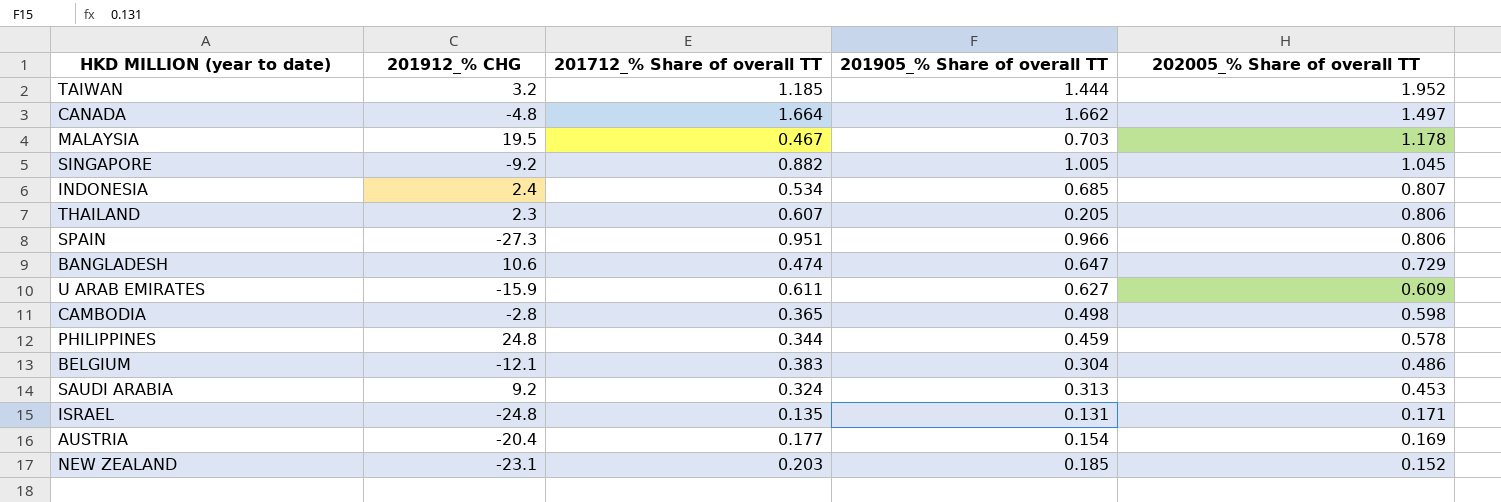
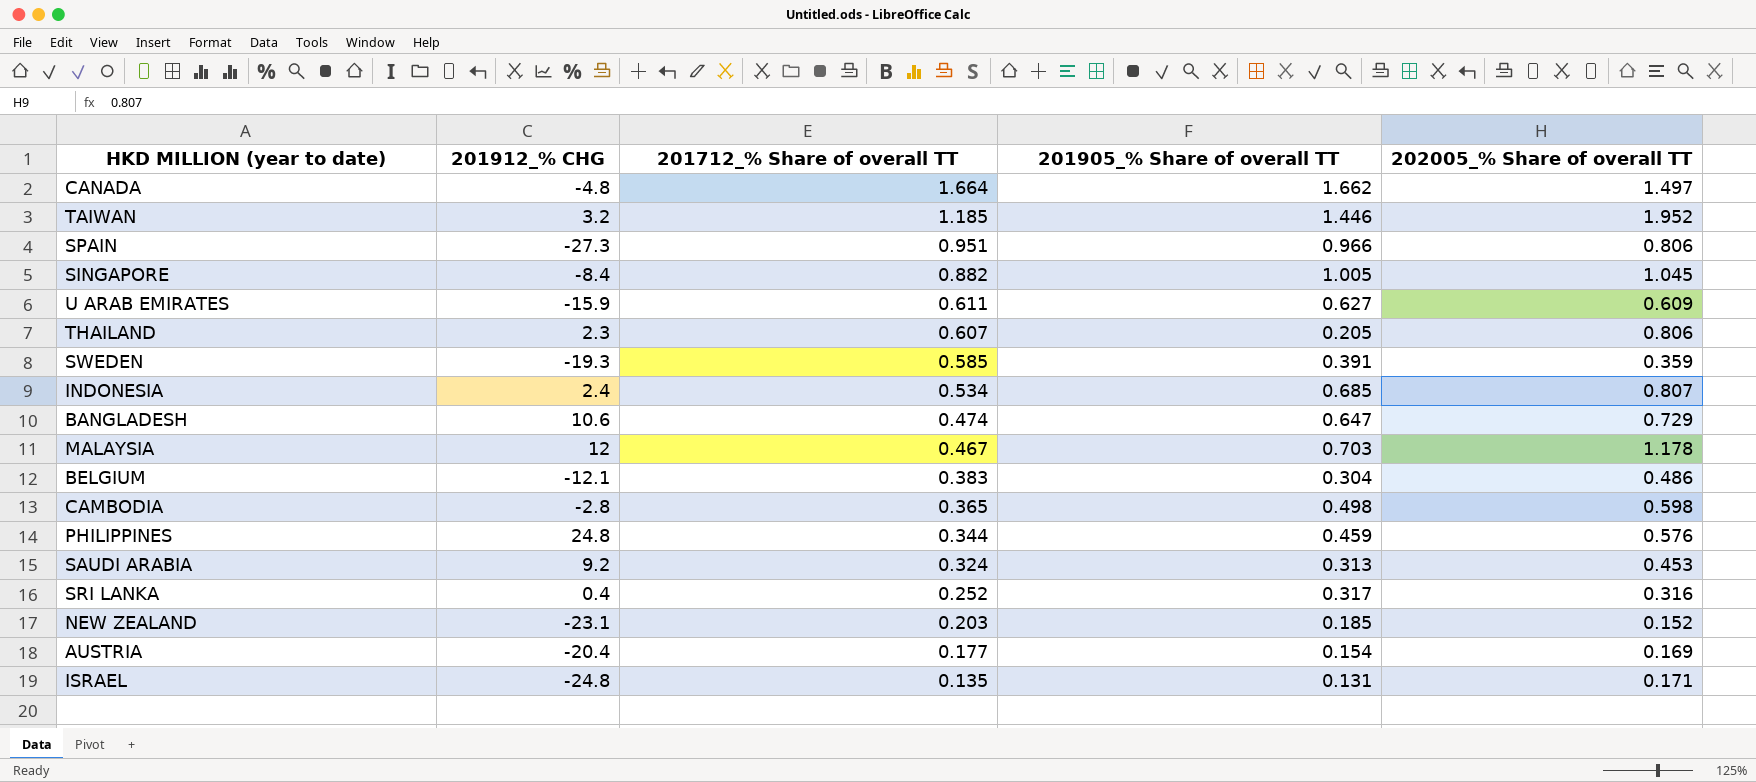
row order: 202005_% Share of overall TT descending -> 201712_% Share of overall TT descending
TAIWAN | 201905_% Share of overall TT: 1.444 -> 1.446
SINGAPORE | 201912_% CHG: -9.2 -> -8.4
row SWEDEN: none -> -19.3 | 0.585 | 0.391 | 0.359
MALAYSIA | 201912_% CHG: 19.5 -> 12
PHILIPPINES | 202005_% Share of overall TT: 0.578 -> 0.576
row SRI LANKA: none -> 0.4 | 0.252 | 0.317 | 0.316

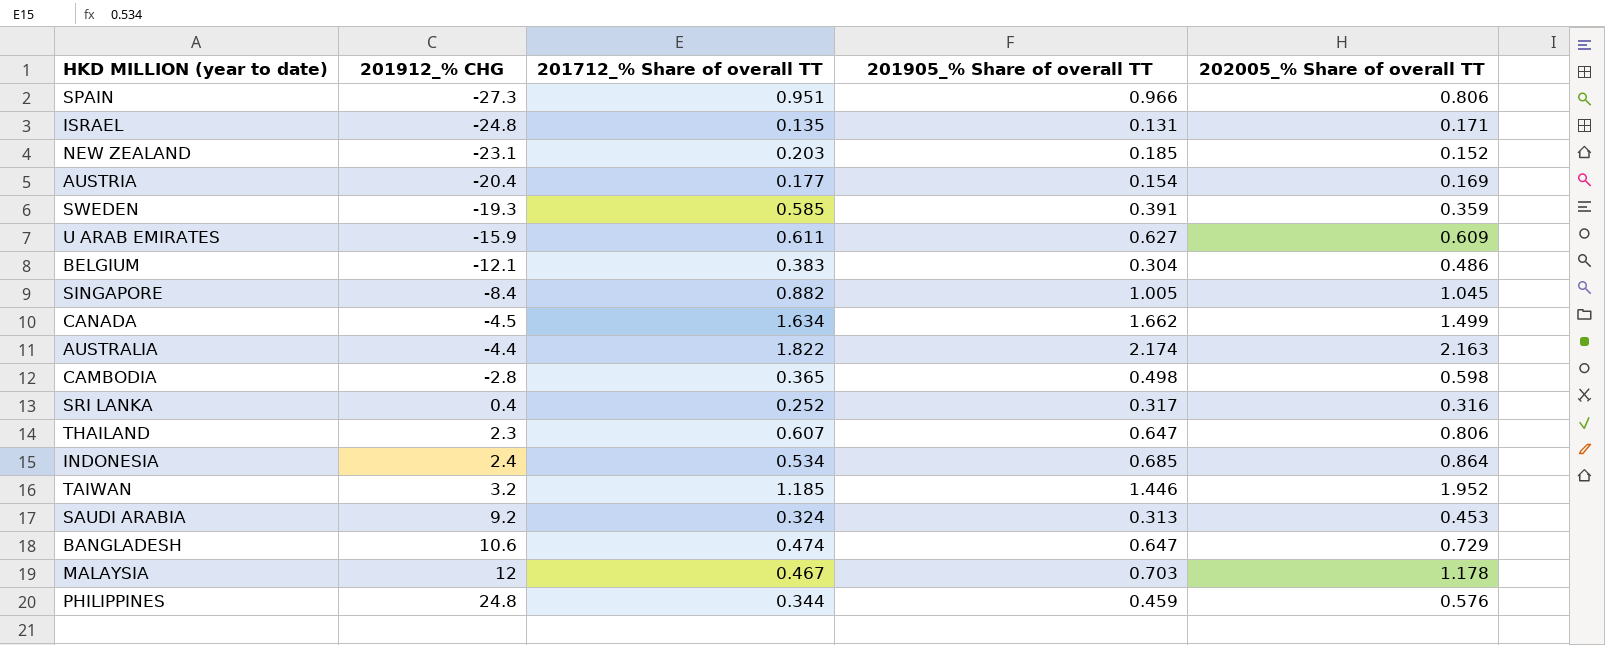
row order: 201712_% Share of overall TT descending -> 201912_% CHG ascending
CANADA | 201912_% CHG: -4.8 -> -4.5
CANADA | 201712_% Share of overall TT: 1.664 -> 1.634
CANADA | 202005_% Share of overall TT: 1.497 -> 1.499
row AUSTRALIA: none -> -4.4 | 1.822 | 2.174 | 2.163
THAILAND | 201905_% Share of overall TT: 0.205 -> 0.647
INDONESIA | 202005_% Share of overall TT: 0.807 -> 0.864

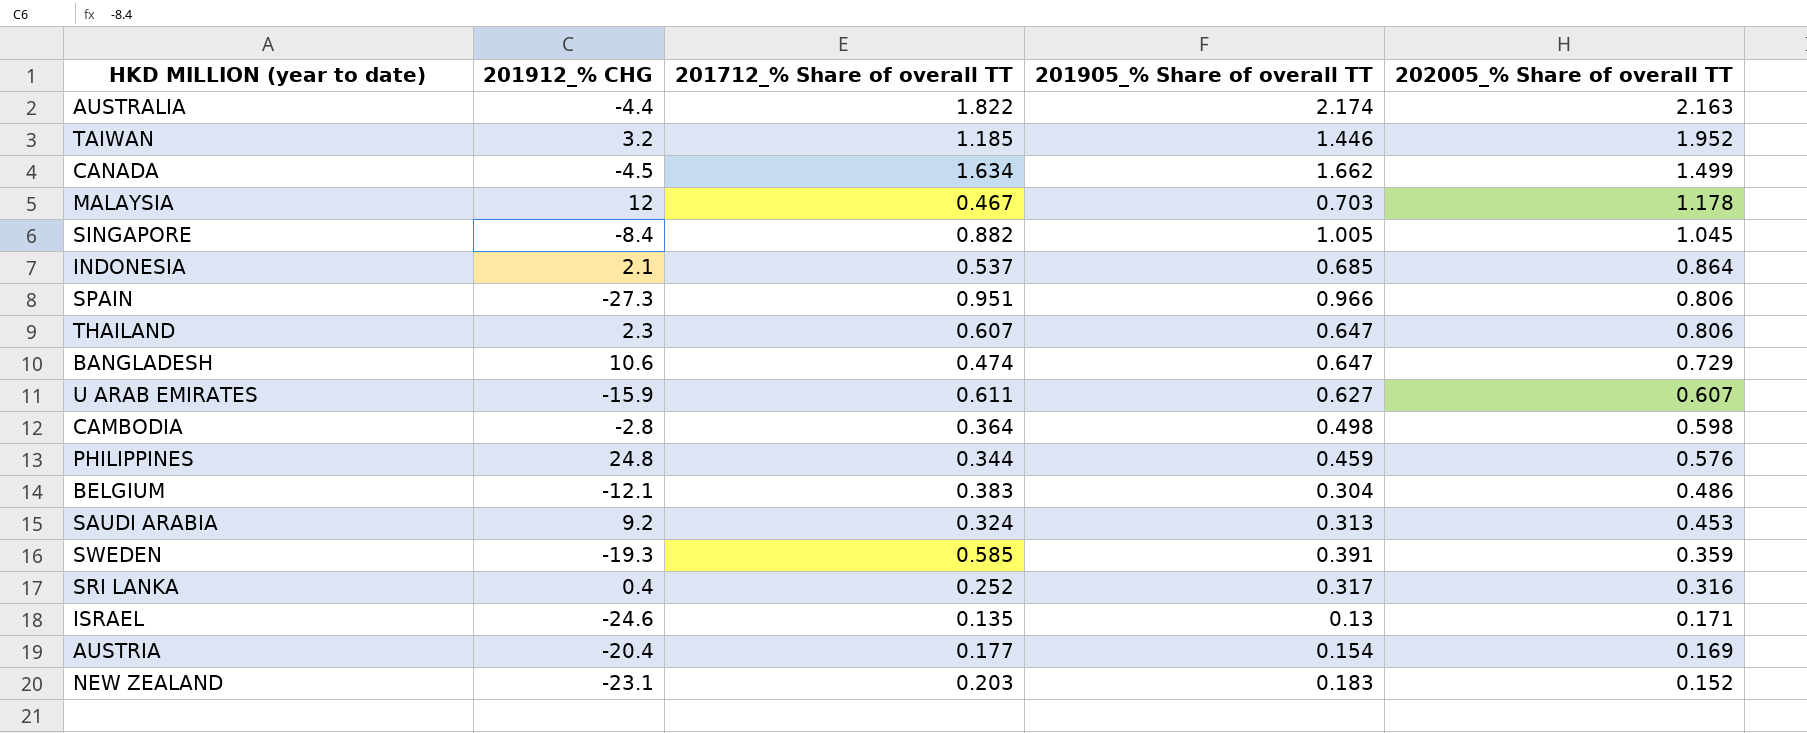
row order: 201912_% CHG ascending -> 202005_% Share of overall TT descending
INDONESIA | 201912_% CHG: 2.4 -> 2.1
INDONESIA | 201712_% Share of overall TT: 0.534 -> 0.537
U ARAB EMIRATES | 202005_% Share of overall TT: 0.609 -> 0.607
CAMBODIA | 201712_% Share of overall TT: 0.365 -> 0.364
ISRAEL | 201912_% CHG: -24.8 -> -24.6
ISRAEL | 201905_% Share of overall TT: 0.131 -> 0.13
NEW ZEALAND | 201905_% Share of overall TT: 0.185 -> 0.183

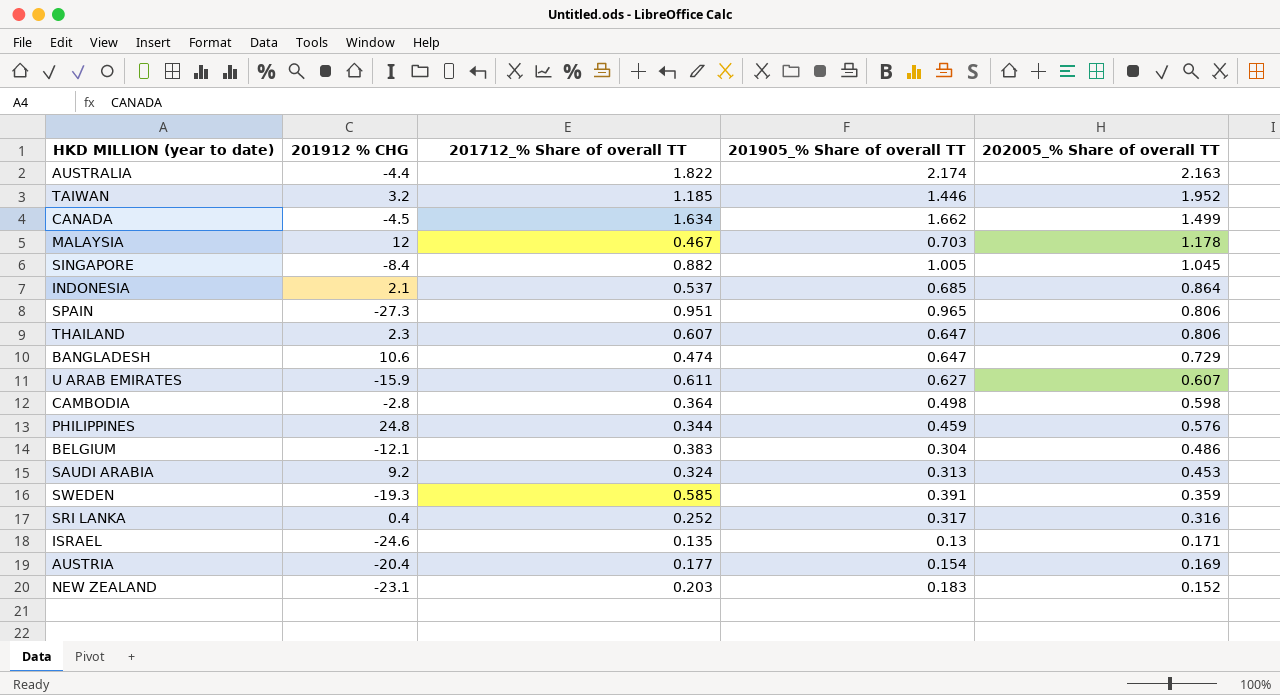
column name: 201912_% CHG -> 201912 % CHG
SPAIN | 201905_% Share of overall TT: 0.966 -> 0.965

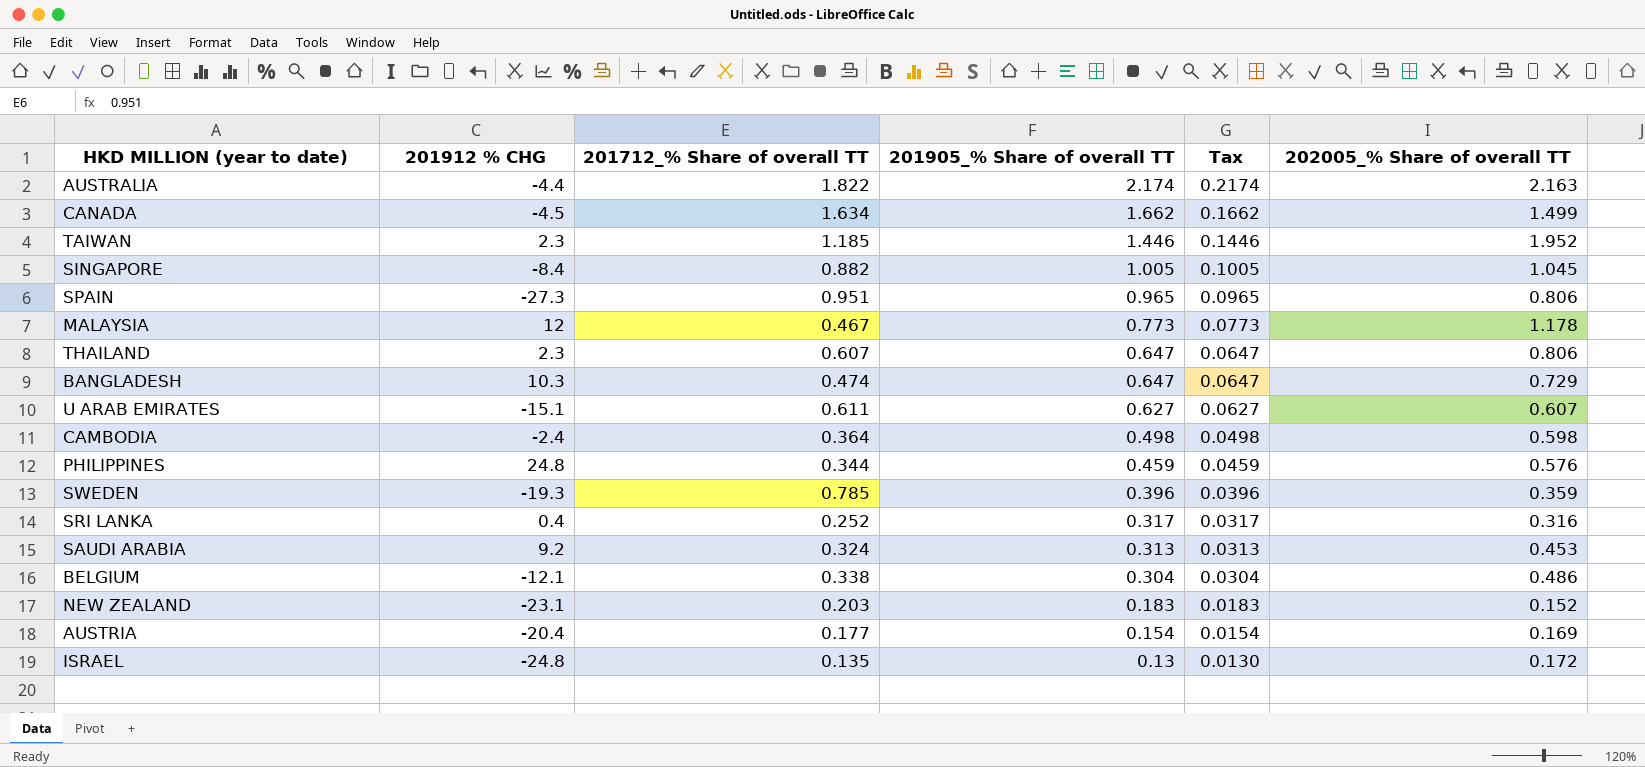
row order: 202005_% Share of overall TT descending -> 201905_% Share of overall TT descending
column Tax | formula: none -> [201905_% Share of overall TT] * 0.1
row INDONESIA: 2.1 | 0.537 | 0.685 | 0.864 -> none
TAIWAN | 201912 % CHG: 3.2 -> 2.3
MALAYSIA | 201905_% Share of overall TT: 0.703 -> 0.773
BANGLADESH | 201912 % CHG: 10.6 -> 10.3
U ARAB EMIRATES | 201912 % CHG: -15.9 -> -15.1
CAMBODIA | 201912 % CHG: -2.8 -> -2.4
SWEDEN | 201712_% Share of overall TT: 0.585 -> 0.785
SWEDEN | 201905_% Share of overall TT: 0.391 -> 0.396
BELGIUM | 201712_% Share of overall TT: 0.383 -> 0.338
ISRAEL | 201912 % CHG: -24.6 -> -24.8
ISRAEL | 202005_% Share of overall TT: 0.171 -> 0.172

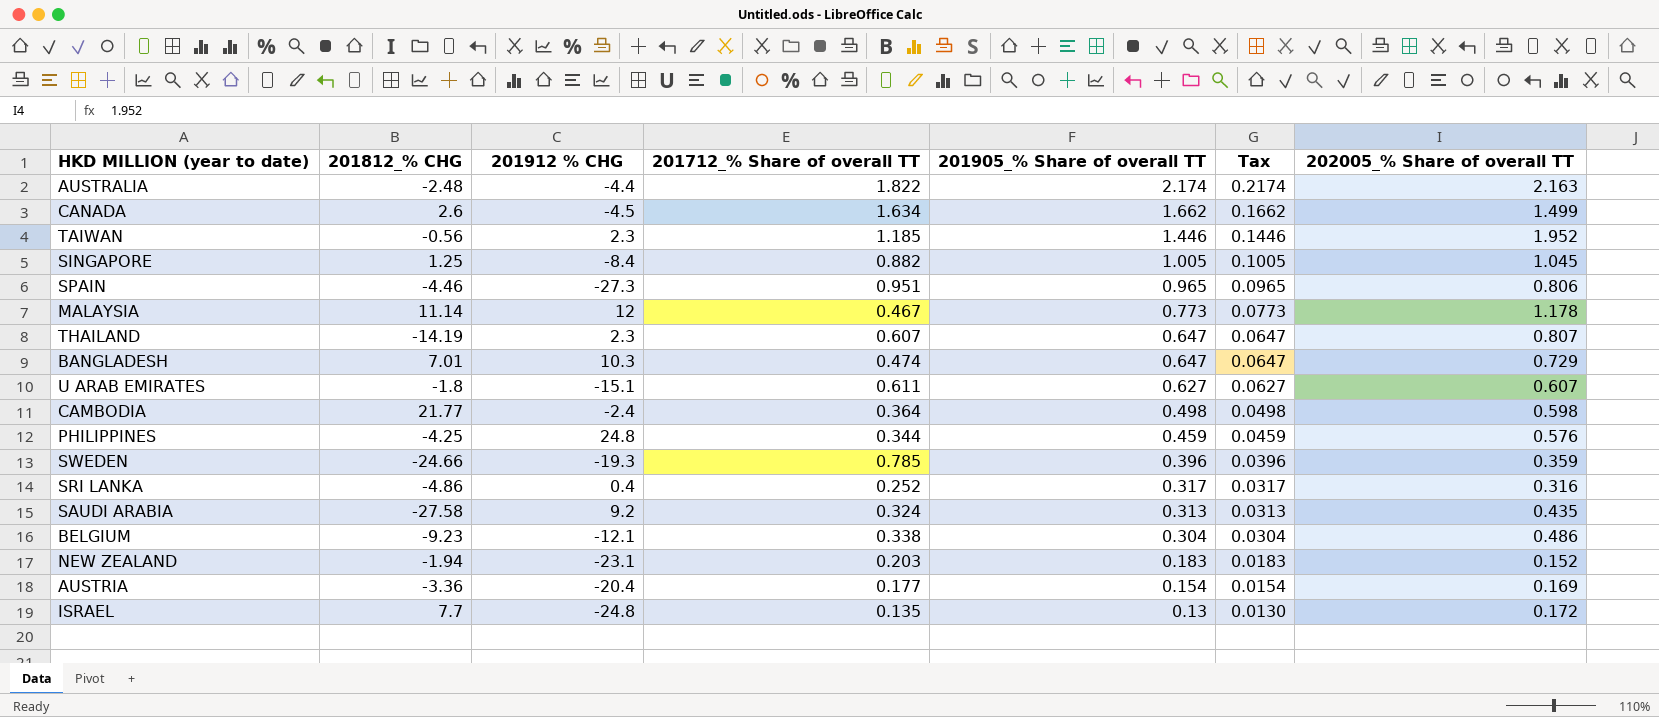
column 201812_% CHG | position: none -> 2
THAILAND | 202005_% Share of overall TT: 0.806 -> 0.807
SAUDI ARABIA | 202005_% Share of overall TT: 0.453 -> 0.435

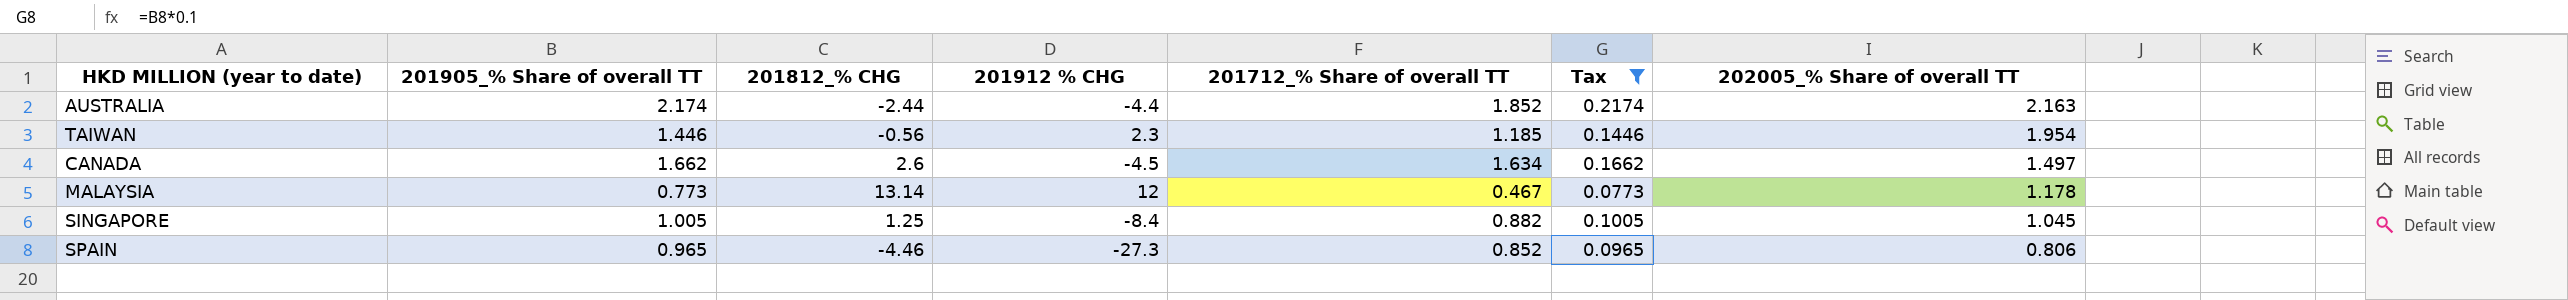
filter: none -> Tax >= 0.0773
row order: 201905_% Share of overall TT descending -> 202005_% Share of overall TT descending
column 201905_% Share of overall TT | position: 5 -> 2
AUSTRALIA | 201812_% CHG: -2.48 -> -2.44
AUSTRALIA | 201712_% Share of overall TT: 1.822 -> 1.852
TAIWAN | 202005_% Share of overall TT: 1.952 -> 1.954
CANADA | 202005_% Share of overall TT: 1.499 -> 1.497
MALAYSIA | 201812_% CHG: 11.14 -> 13.14
SPAIN | 201712_% Share of overall TT: 0.951 -> 0.852

